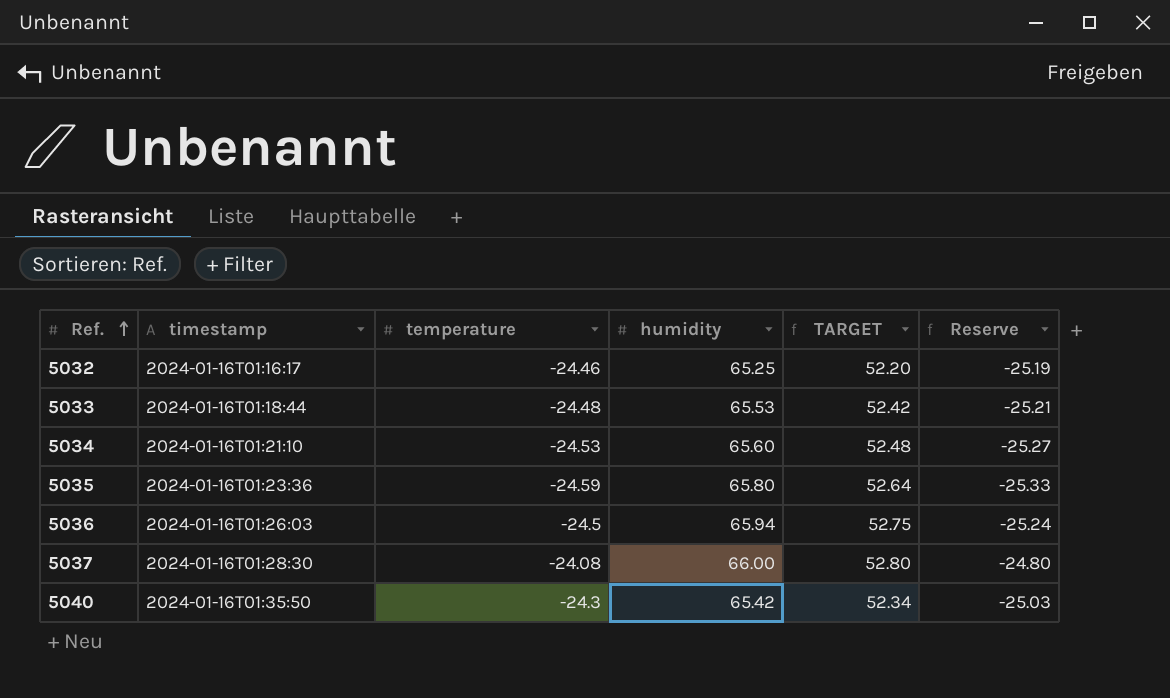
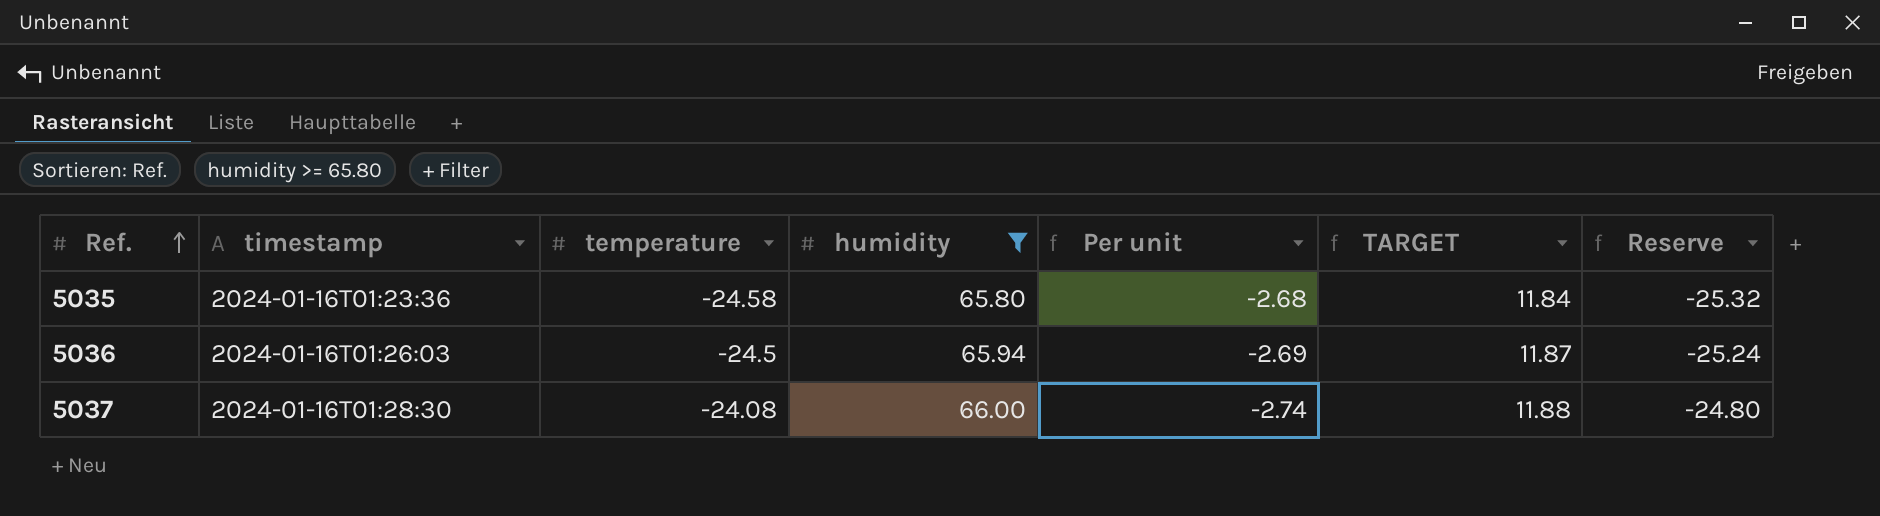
filter: none -> humidity >= 65.80
column Per unit | formula: none -> [humidity] / [temperature]
column TARGET | formula: [humidity] * 0.8 -> [humidity] * 0.18
5035 | temperature: -24.59 -> -24.58
5035 | Reserve: -25.33 -> -25.32

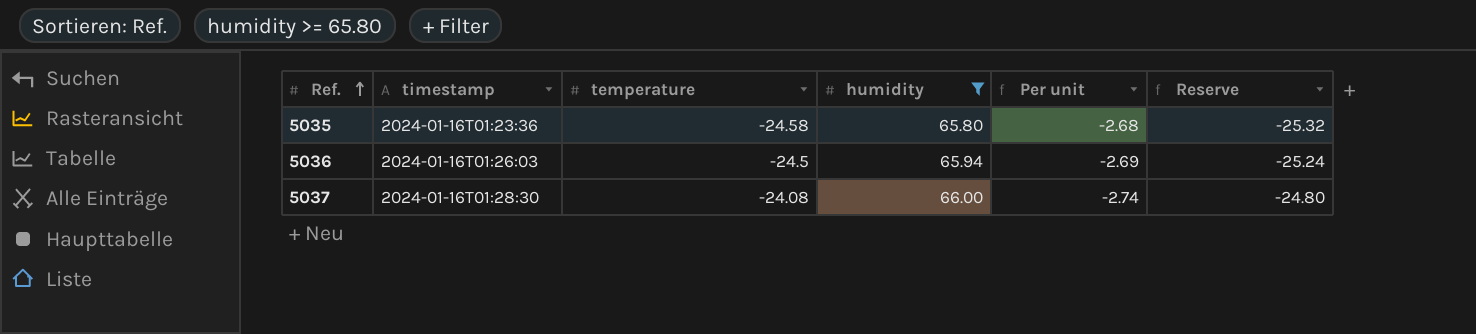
column TARGET | formula: [humidity] * 0.18 -> none

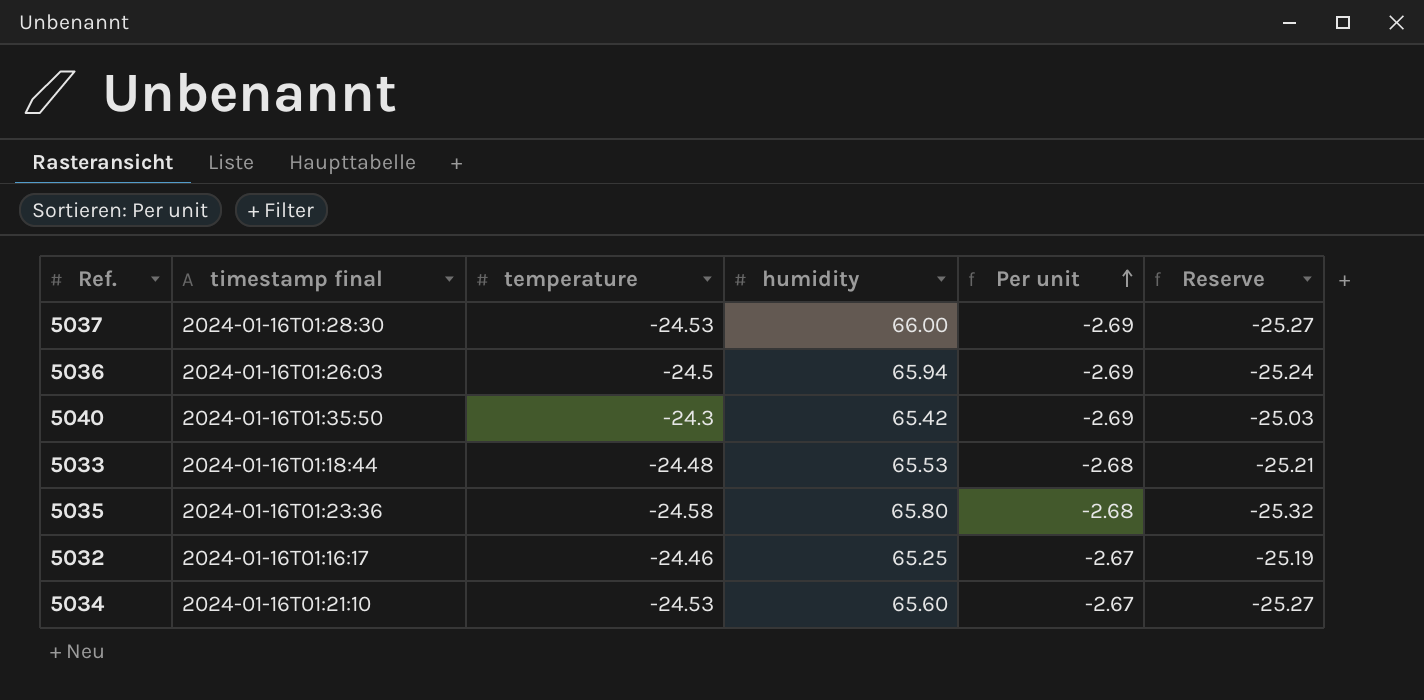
filter: humidity >= 65.80 -> none
row order: Ref. ascending -> Per unit ascending
column name: timestamp -> timestamp final
5037 | temperature: -24.08 -> -24.53
5037 | Per unit: -2.74 -> -2.69
5037 | Reserve: -24.80 -> -25.27

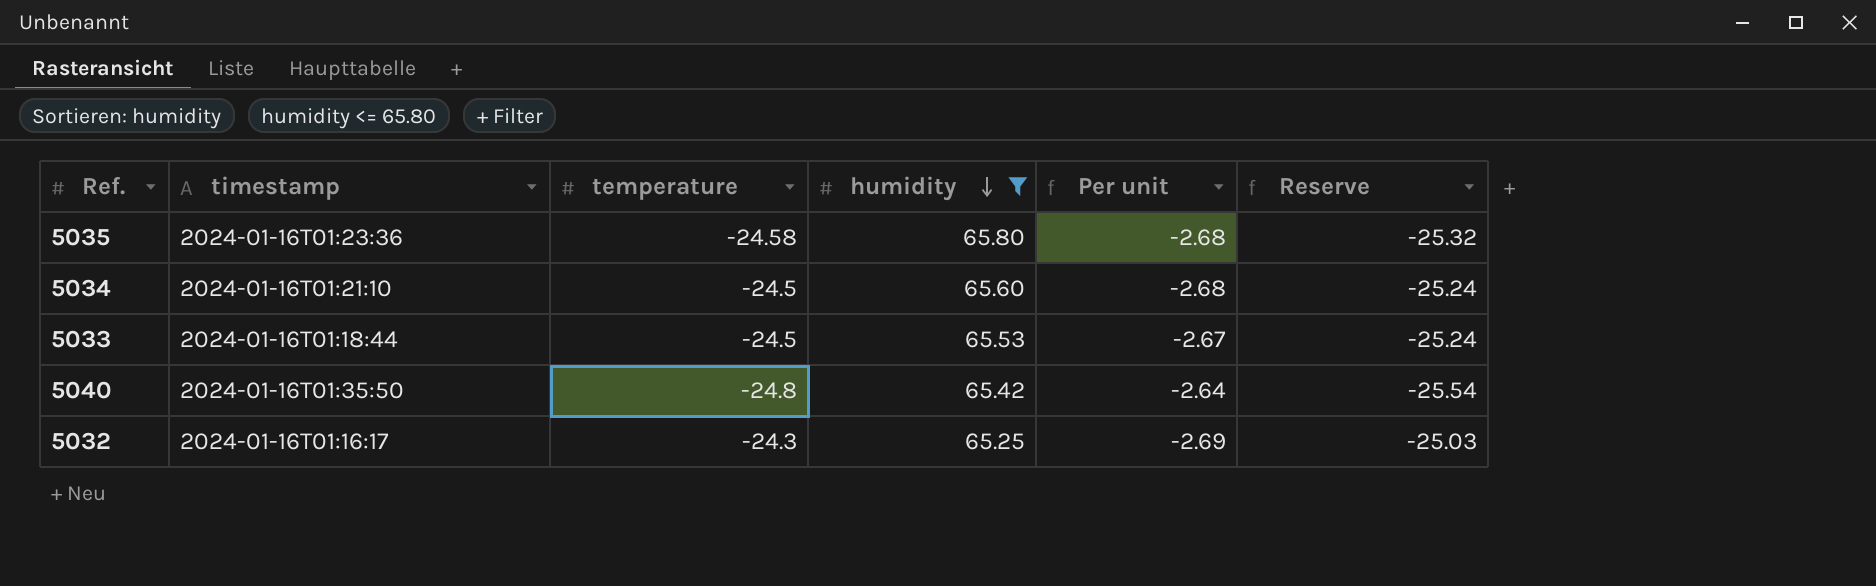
filter: none -> humidity <= 65.80
row order: Per unit ascending -> humidity descending
column name: timestamp final -> timestamp
5034 | temperature: -24.53 -> -24.5
5034 | Per unit: -2.67 -> -2.68
5034 | Reserve: -25.27 -> -25.24
5033 | temperature: -24.48 -> -24.5
5033 | Per unit: -2.68 -> -2.67
5033 | Reserve: -25.21 -> -25.24
5040 | temperature: -24.3 -> -24.8
5040 | Per unit: -2.69 -> -2.64
5040 | Reserve: -25.03 -> -25.54
5032 | temperature: -24.46 -> -24.3
5032 | Per unit: -2.67 -> -2.69
5032 | Reserve: -25.19 -> -25.03

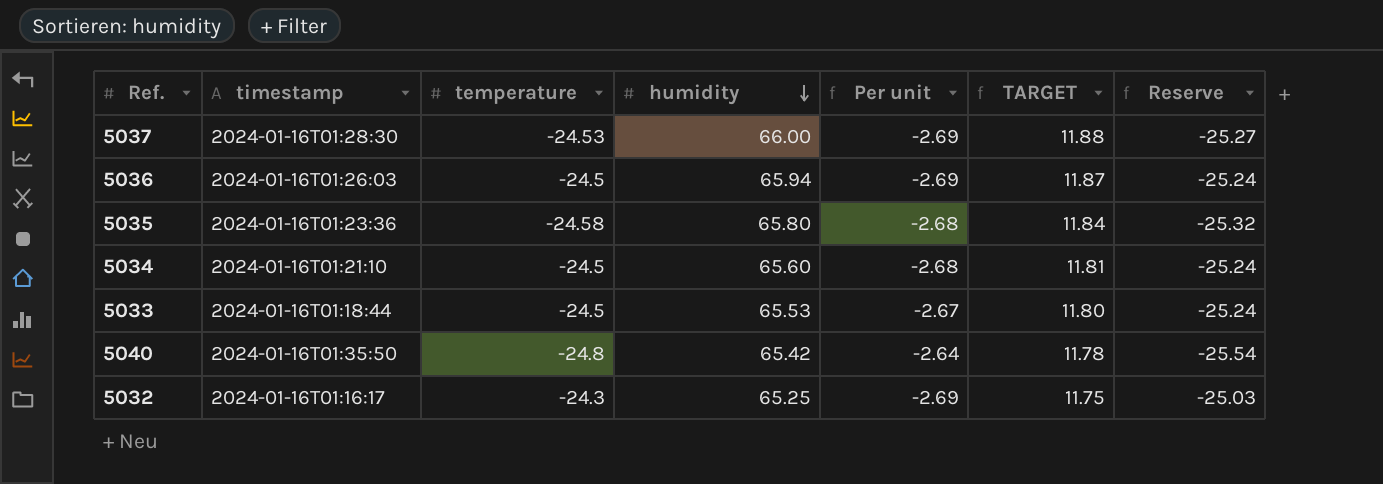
filter: humidity <= 65.80 -> none
column TARGET | formula: none -> [humidity] * 0.18

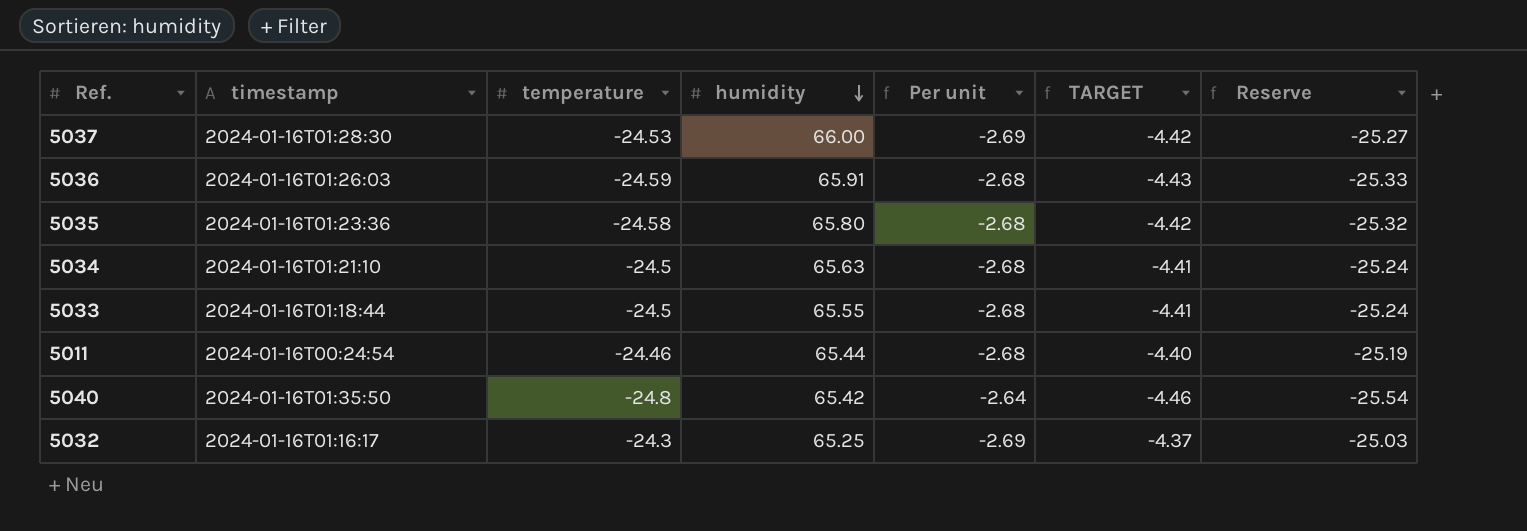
column TARGET | formula: [humidity] * 0.18 -> [temperature] * 0.18
5036 | temperature: -24.5 -> -24.59
5036 | humidity: 65.94 -> 65.91
5036 | Per unit: -2.69 -> -2.68
5036 | Reserve: -25.24 -> -25.33
5034 | humidity: 65.60 -> 65.63
5033 | humidity: 65.53 -> 65.55
5033 | Per unit: -2.67 -> -2.68
row 5011: none -> 2024-01-16T00:24:54 | -24.46 | 65.44 | -2.68 | -4.40 | -25.19

